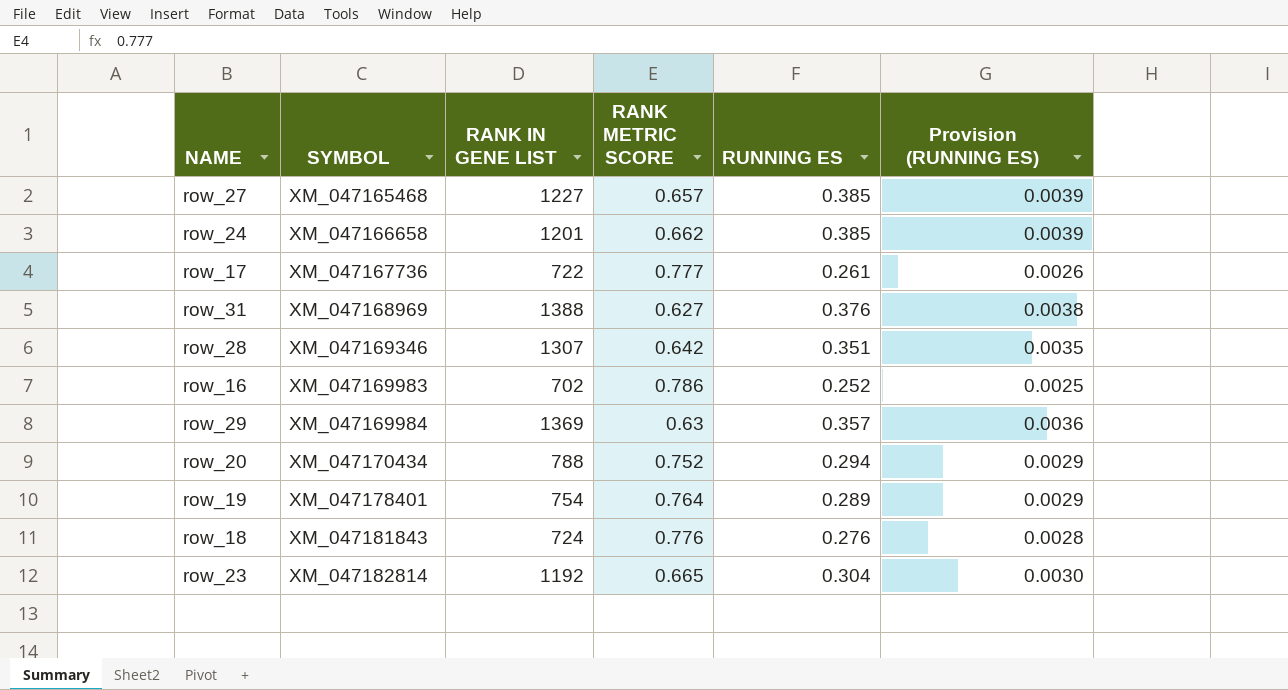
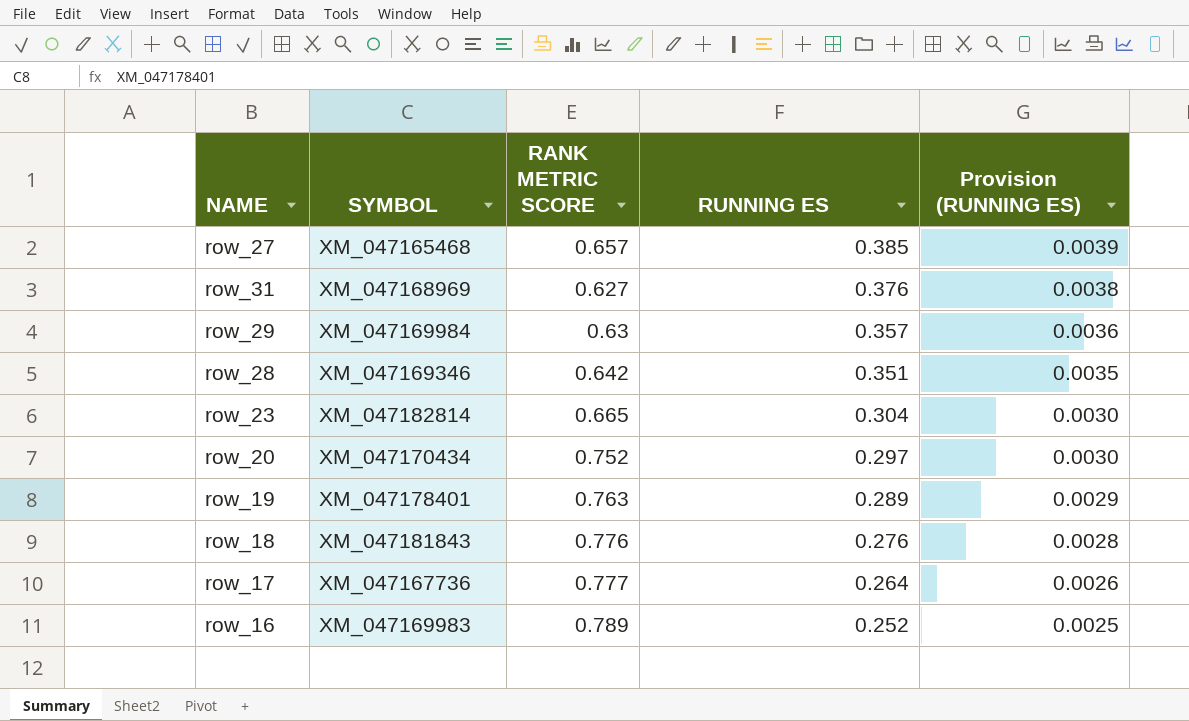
row order: SYMBOL ascending -> RUNNING ES descending
column RANK IN GENE LIST | position: 3 -> none
row row_24: XM_047166658 | 1201 | 0.662 | 0.385 | 0.0039 -> none
row_20 | RUNNING ES: 0.294 -> 0.297
row_20 | Provision (RUNNING ES): 0.0029 -> 0.0030
row_19 | RANK METRIC SCORE: 0.764 -> 0.763
row_17 | RUNNING ES: 0.261 -> 0.264
row_16 | RANK METRIC SCORE: 0.786 -> 0.789

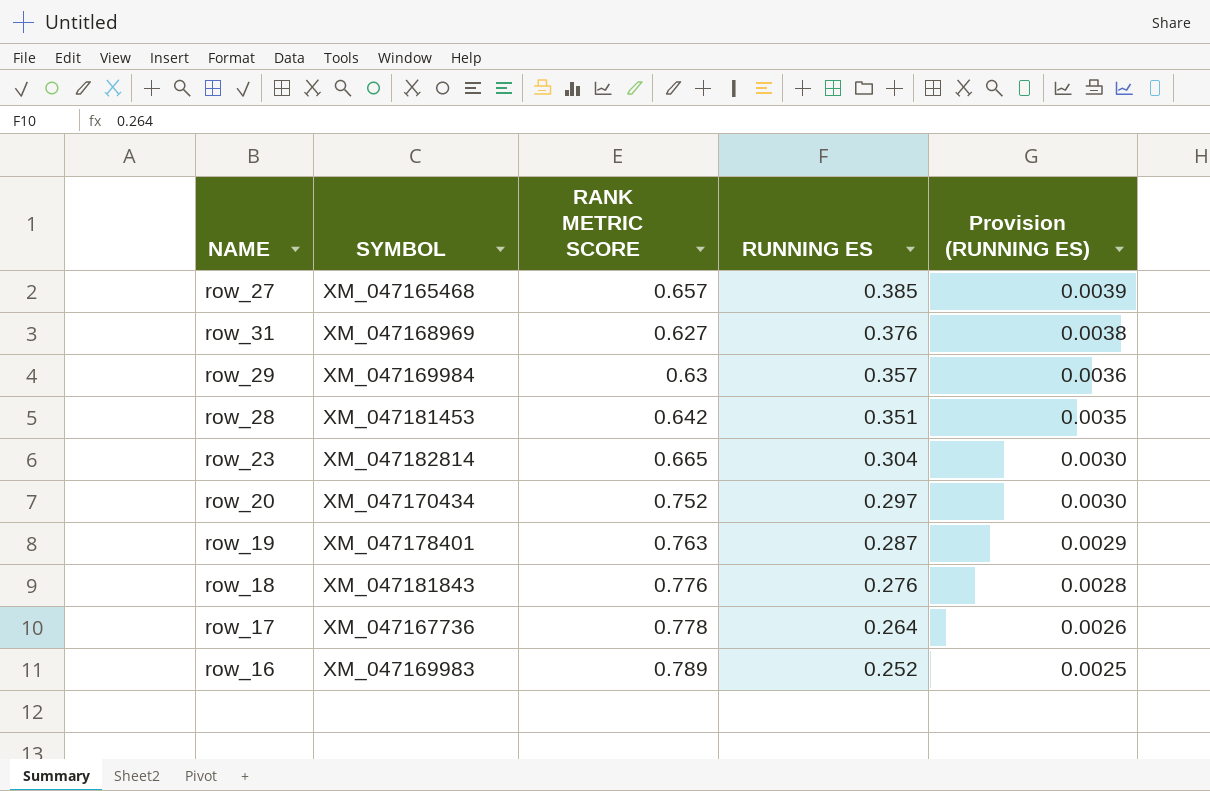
row_28 | SYMBOL: XM_047169346 -> XM_047181453
row_19 | RUNNING ES: 0.289 -> 0.287
row_17 | RANK METRIC SCORE: 0.777 -> 0.778

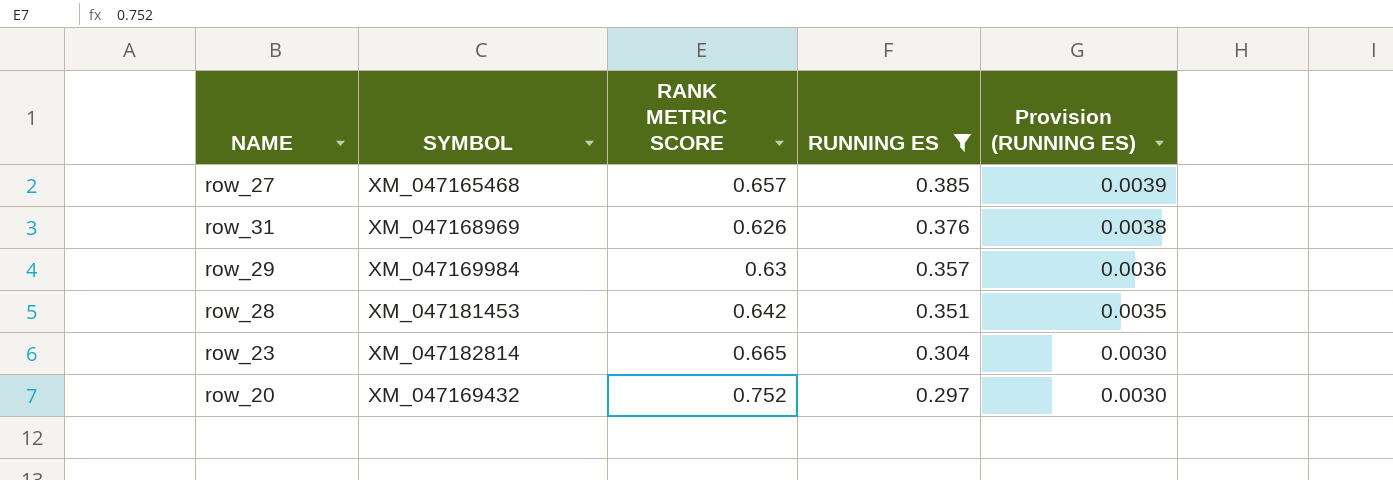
filter: none -> RUNNING ES >= 0.297
row_31 | RANK METRIC SCORE: 0.627 -> 0.626
row_20 | SYMBOL: XM_047170434 -> XM_047169432

